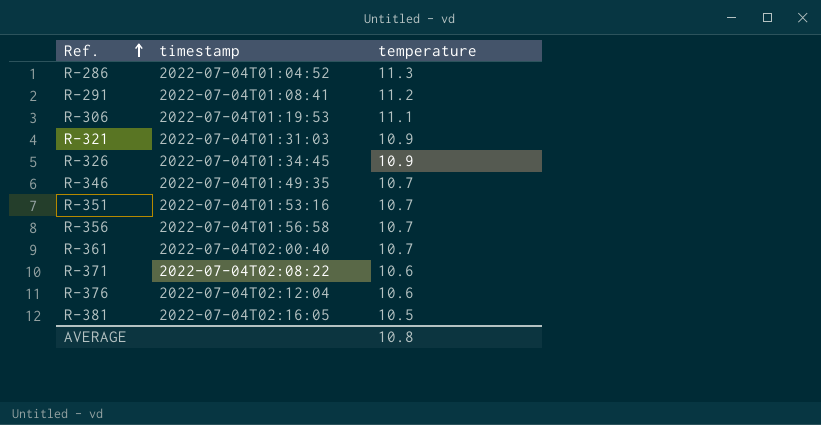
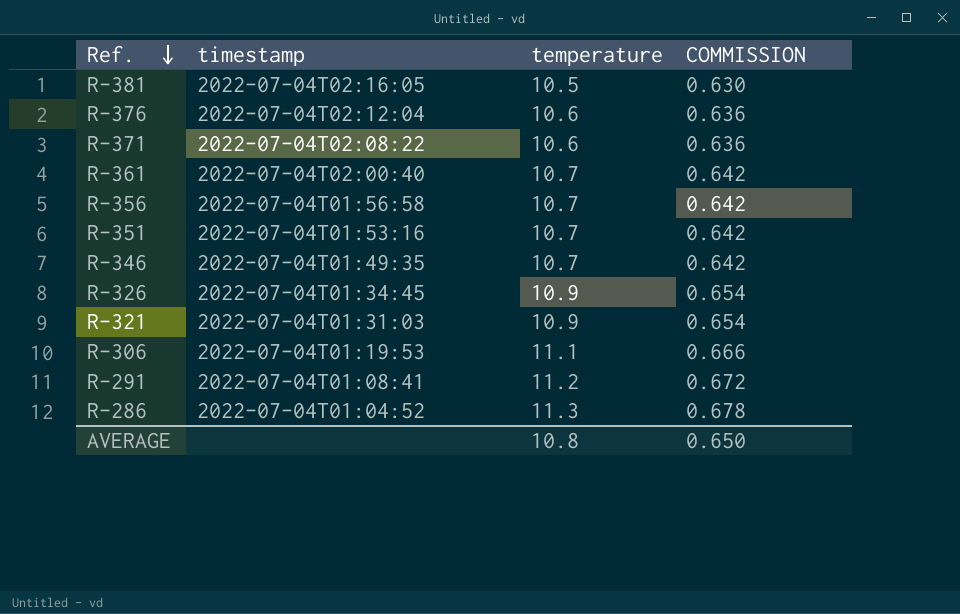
row order: Ref. ascending -> Ref. descending
column COMMISSION | formula: none -> [temperature] * 0.06

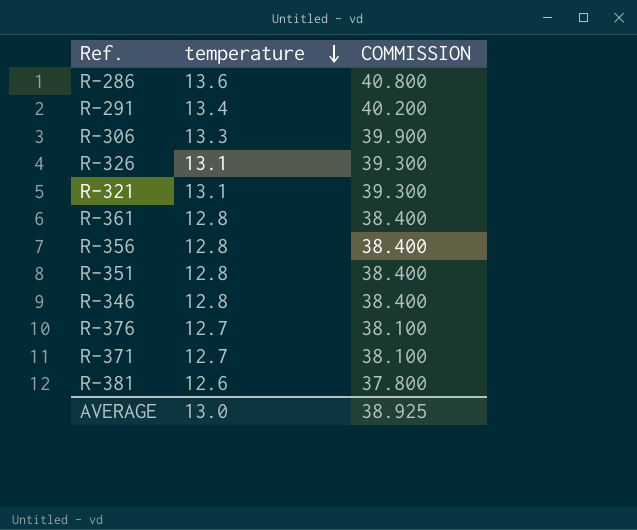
row order: Ref. descending -> temperature descending
column timestamp | position: 2 -> none
column COMMISSION | formula: [temperature] * 0.06 -> [temperature] * 3
R-286 | temperature: 11.3 -> 13.6
R-291 | temperature: 11.2 -> 13.4
R-306 | temperature: 11.1 -> 13.3
R-326 | temperature: 10.9 -> 13.1
R-321 | temperature: 10.9 -> 13.1
R-361 | temperature: 10.7 -> 12.8
R-356 | temperature: 10.7 -> 12.8
R-351 | temperature: 10.7 -> 12.8
R-346 | temperature: 10.7 -> 12.8
R-376 | temperature: 10.6 -> 12.7
R-371 | temperature: 10.6 -> 12.7
R-381 | temperature: 10.5 -> 12.6
AVERAGE | temperature: 10.8 -> 13.0
AVERAGE | COMMISSION: 0.650 -> 38.925

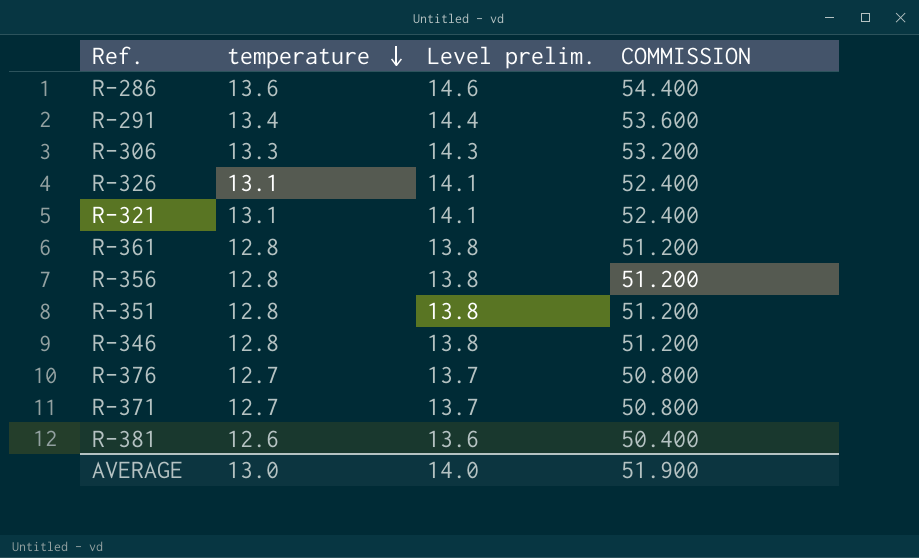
column Level prelim. | formula: none -> [temperature] + 1
column COMMISSION | formula: [temperature] * 3 -> [temperature] * 4
AVERAGE | COMMISSION: 38.925 -> 51.900

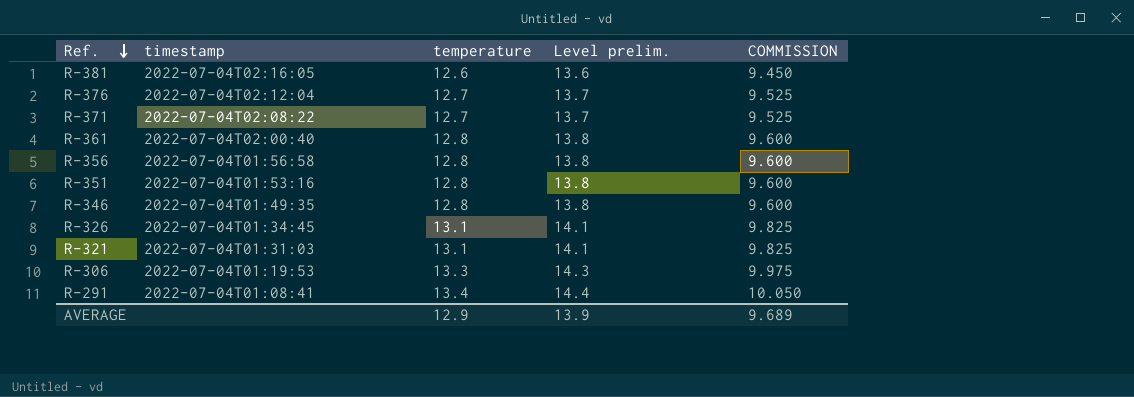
row order: temperature descending -> Ref. descending
column timestamp | position: none -> 2
column COMMISSION | formula: [temperature] * 4 -> [temperature] * 0.75
row R-286: 13.6 | 14.6 | 54.400 -> none
AVERAGE | temperature: 13.0 -> 12.9
AVERAGE | Level prelim.: 14.0 -> 13.9
AVERAGE | COMMISSION: 51.900 -> 9.689

